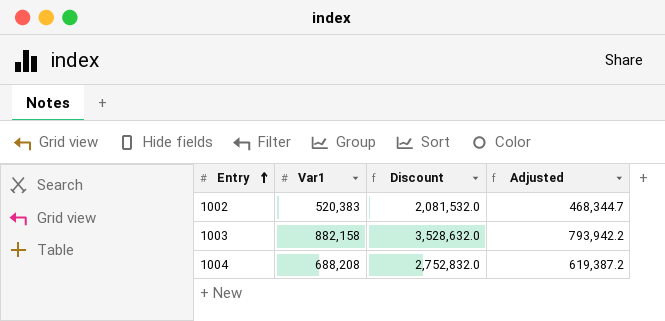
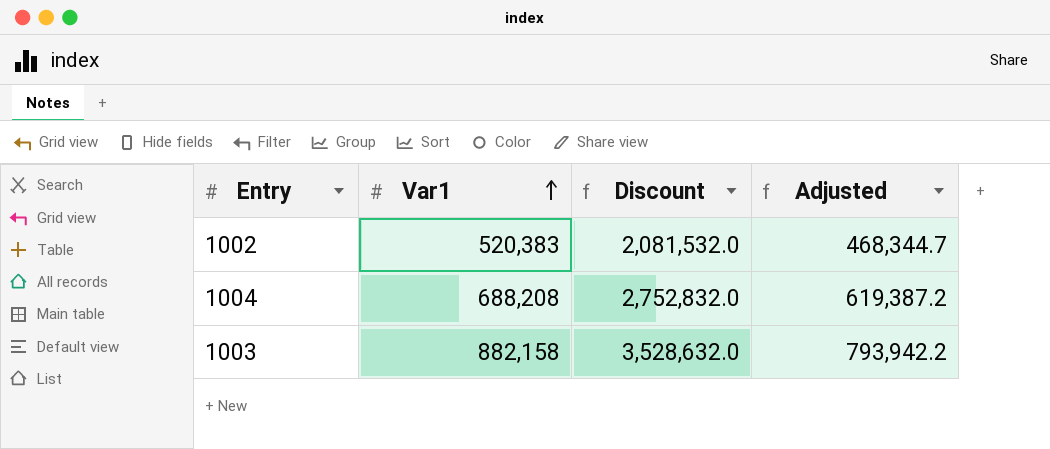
row order: Entry ascending -> Var1 ascending

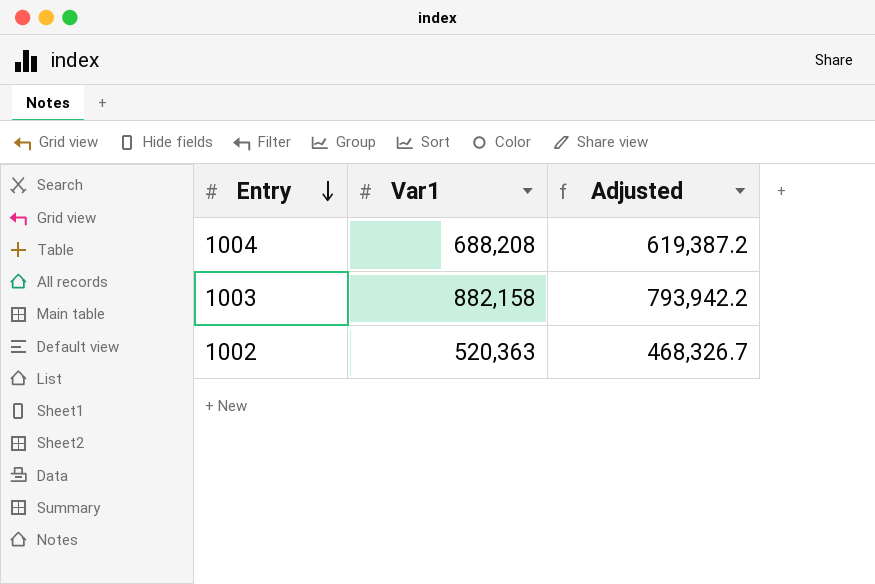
row order: Var1 ascending -> Entry descending
column Discount | formula: [Var1] * 4 -> none
1002 | Var1: 520,383 -> 520,363
1002 | Adjusted: 468,344.7 -> 468,326.7

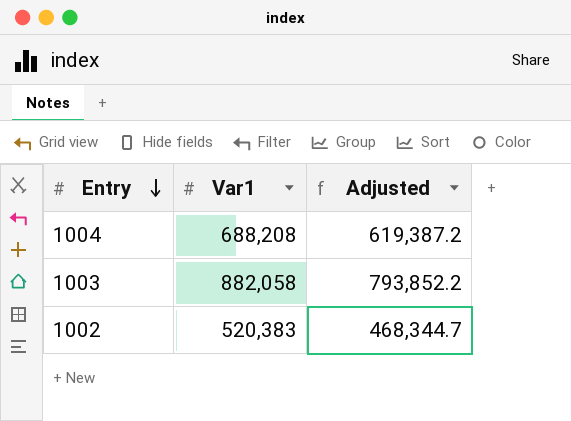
1003 | Var1: 882,158 -> 882,058
1003 | Adjusted: 793,942.2 -> 793,852.2
1002 | Var1: 520,363 -> 520,383
1002 | Adjusted: 468,326.7 -> 468,344.7

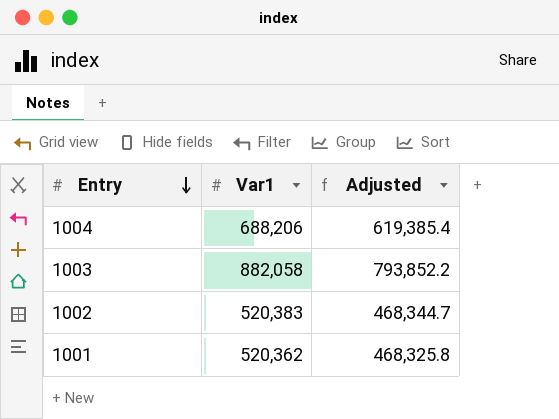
1004 | Var1: 688,208 -> 688,206
1004 | Adjusted: 619,387.2 -> 619,385.4
row 1001: none -> 520,362 | 468,325.8

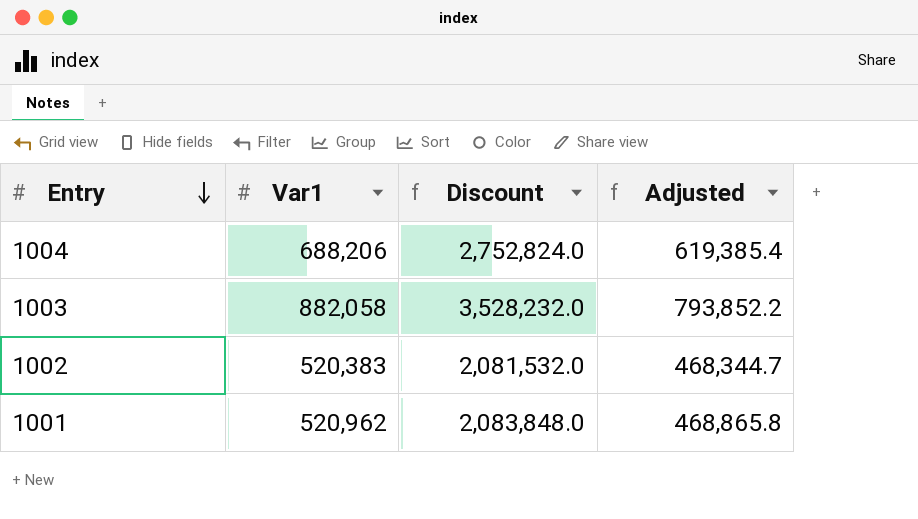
column Discount | formula: none -> [Var1] * 4
1001 | Var1: 520,362 -> 520,962
1001 | Adjusted: 468,325.8 -> 468,865.8

